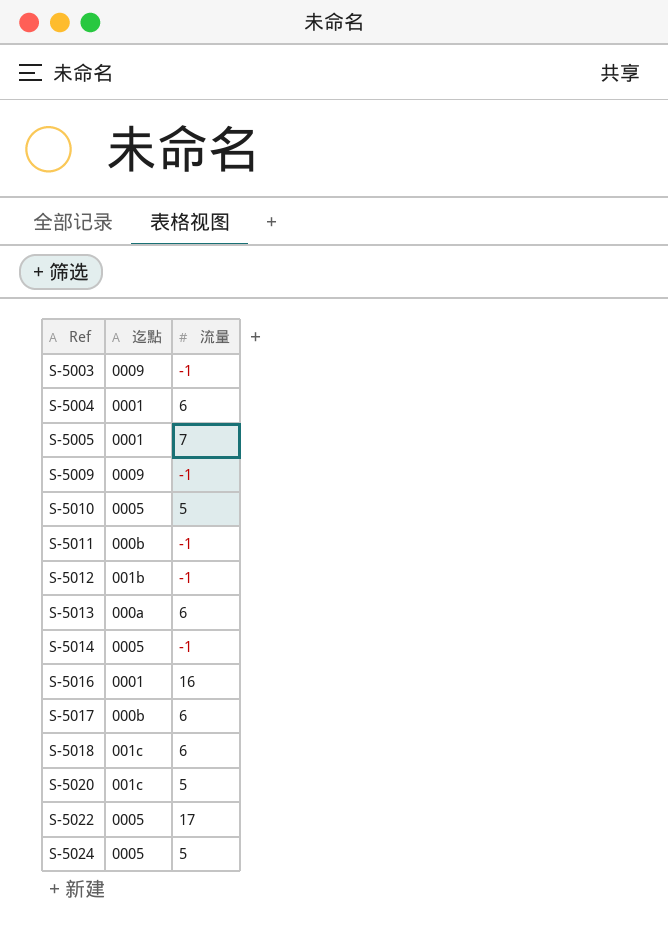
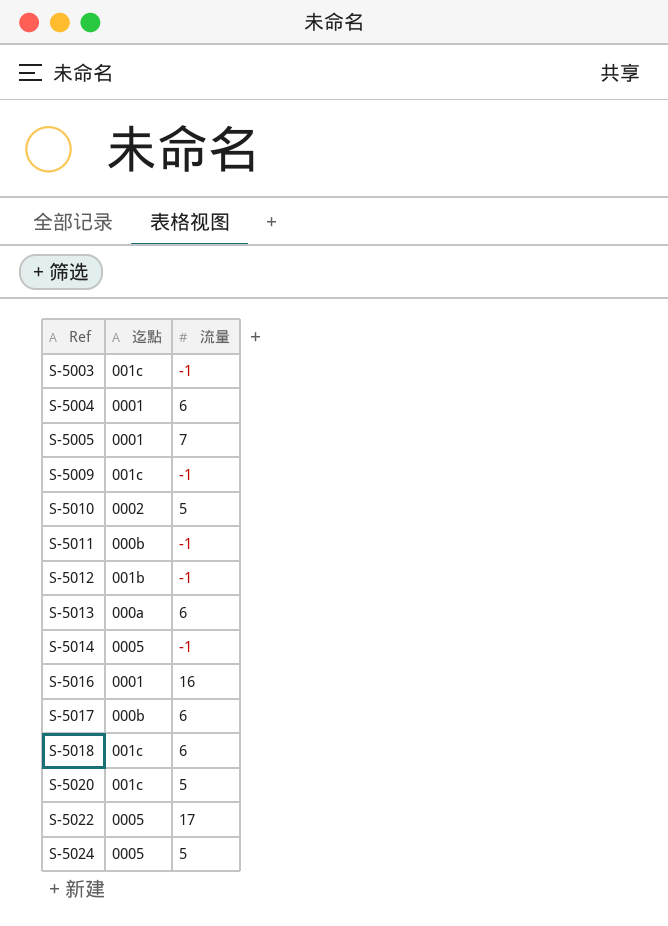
S-5003 | 迄點: 0009 -> 001c
S-5009 | 迄點: 0009 -> 001c
S-5010 | 迄點: 0005 -> 0002

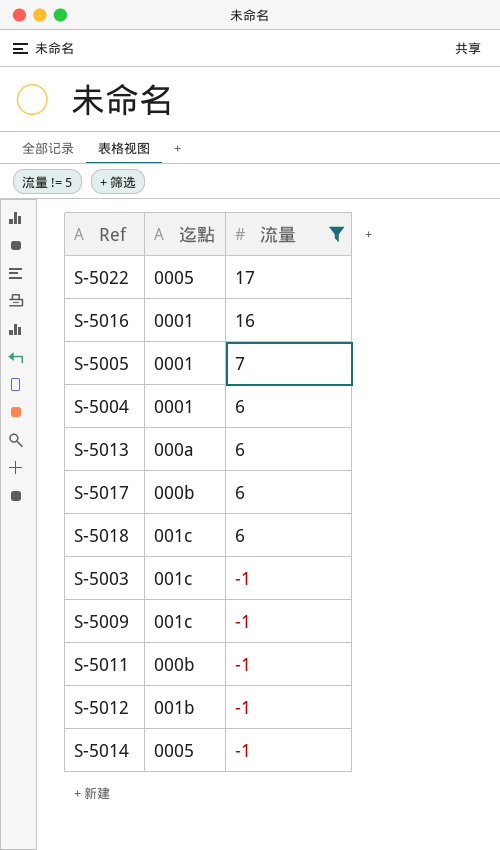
filter: none -> 流量 != 5
row order: Ref ascending -> 流量 descending

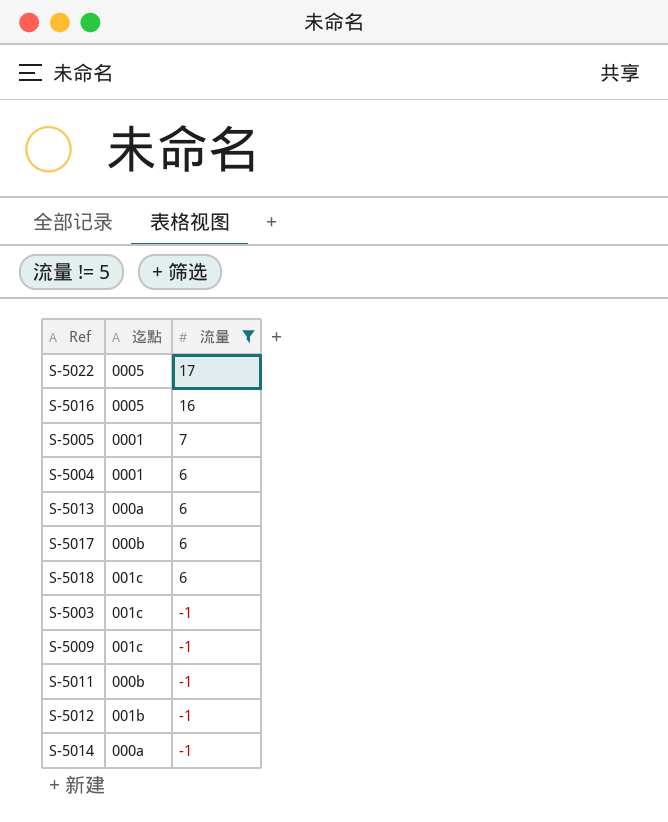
S-5016 | 迄點: 0001 -> 0005
S-5014 | 迄點: 0005 -> 000a

